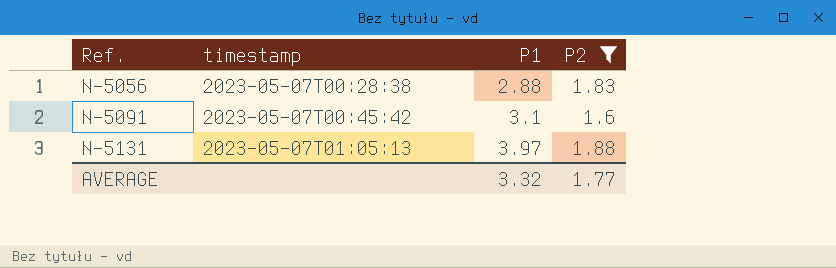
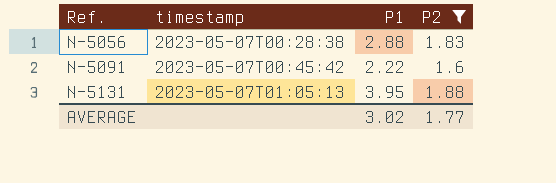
N-5091 | P1: 3.1 -> 2.22
N-5131 | P1: 3.97 -> 3.95
AVERAGE | P1: 3.32 -> 3.02

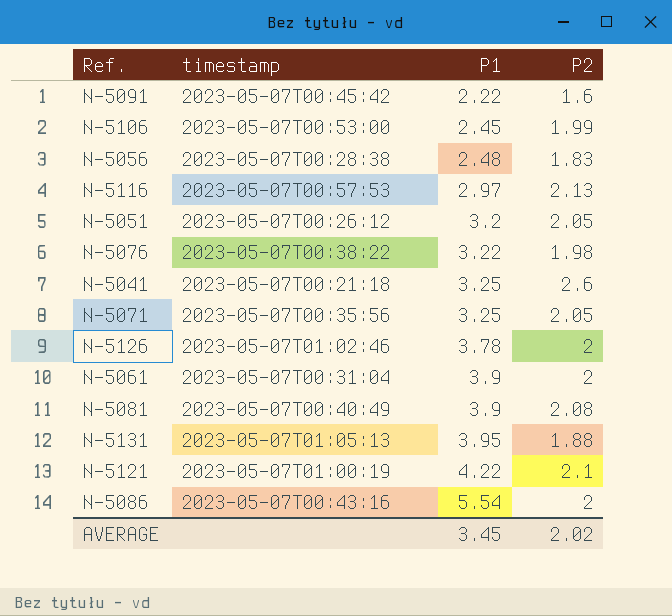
filter: P2 <= 1.88 -> none
row order: Ref. ascending -> P1 ascending
N-5056 | P1: 2.88 -> 2.48
AVERAGE | P1: 3.02 -> 3.45
AVERAGE | P2: 1.77 -> 2.02

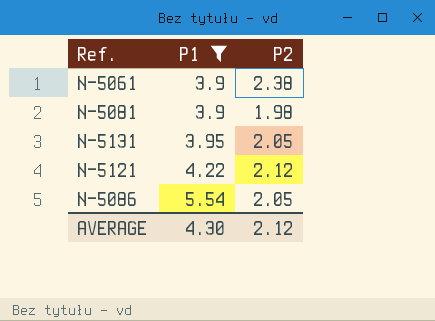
filter: none -> P1 >= 3.9
column timestamp | position: 2 -> none
N-5061 | P2: 2 -> 2.38
N-5081 | P2: 2.08 -> 1.98
N-5131 | P2: 1.88 -> 2.05
N-5121 | P2: 2.1 -> 2.12
N-5086 | P2: 2 -> 2.05
AVERAGE | P1: 3.45 -> 4.30
AVERAGE | P2: 2.02 -> 2.12

